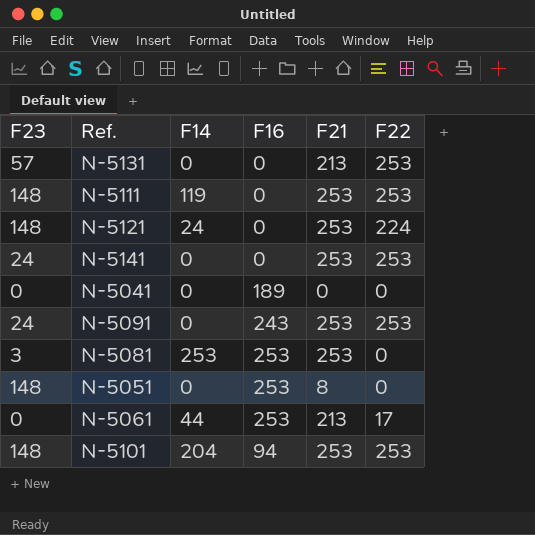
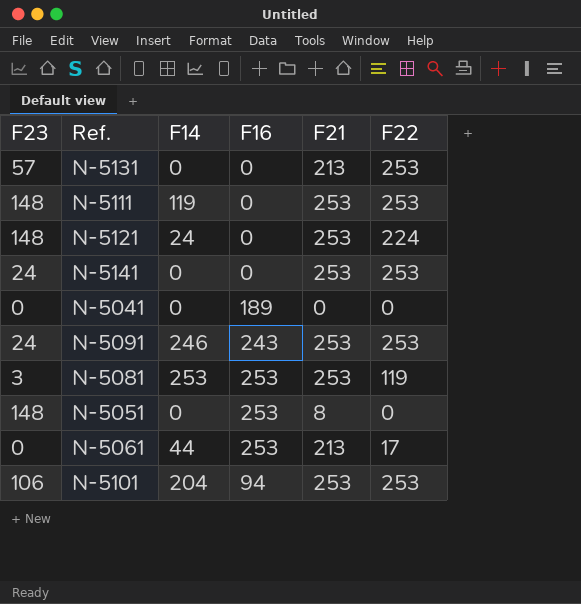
N-5091 | F14: 0 -> 246
N-5081 | F22: 0 -> 119
N-5101 | F23: 148 -> 106

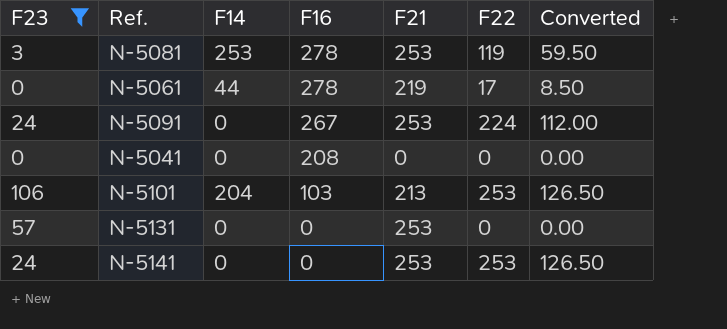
filter: none -> F23 != 148
row order: none -> F16 descending
column Converted | formula: none -> [F22] * 0.5
N-5081 | F16: 253 -> 278
N-5061 | F16: 253 -> 278
N-5061 | F21: 213 -> 219
N-5091 | F14: 246 -> 0
N-5091 | F16: 243 -> 267
N-5091 | F22: 253 -> 224
N-5041 | F16: 189 -> 208
N-5101 | F16: 94 -> 103
N-5101 | F21: 253 -> 213
N-5131 | F21: 213 -> 253
N-5131 | F22: 253 -> 0

